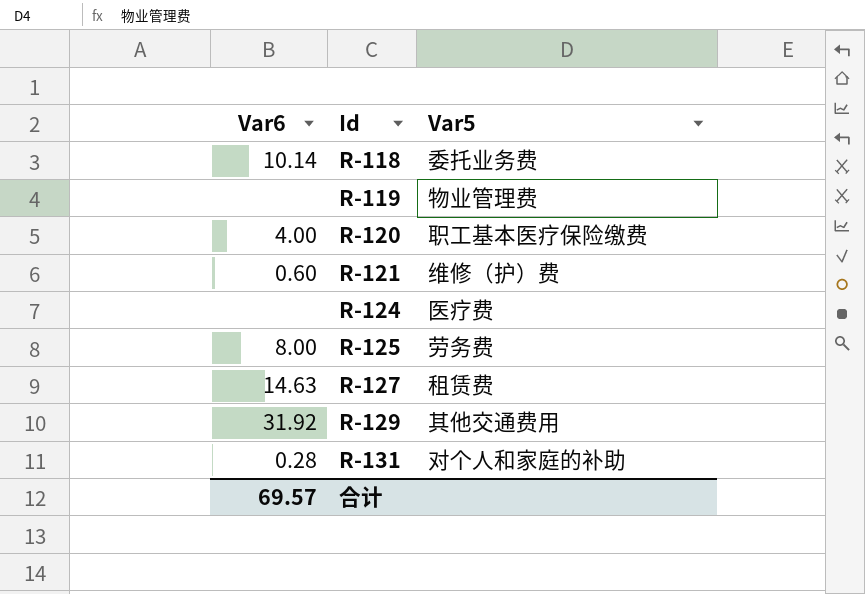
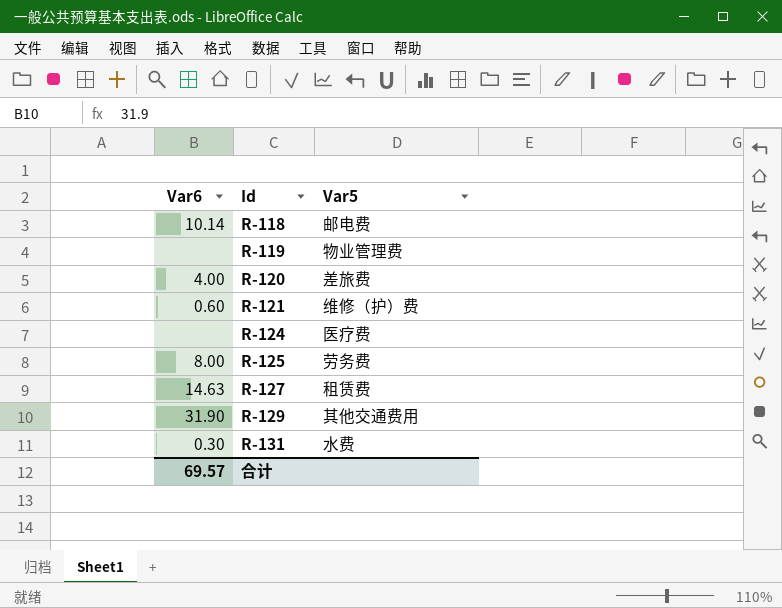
R-118 | Var5: 委托业务费 -> 邮电费
R-120 | Var5: 职工基本医疗保险缴费 -> 差旅费
R-129 | Var6: 31.92 -> 31.90
R-131 | Var6: 0.28 -> 0.30
R-131 | Var5: 对个人和家庭的补助 -> 水费

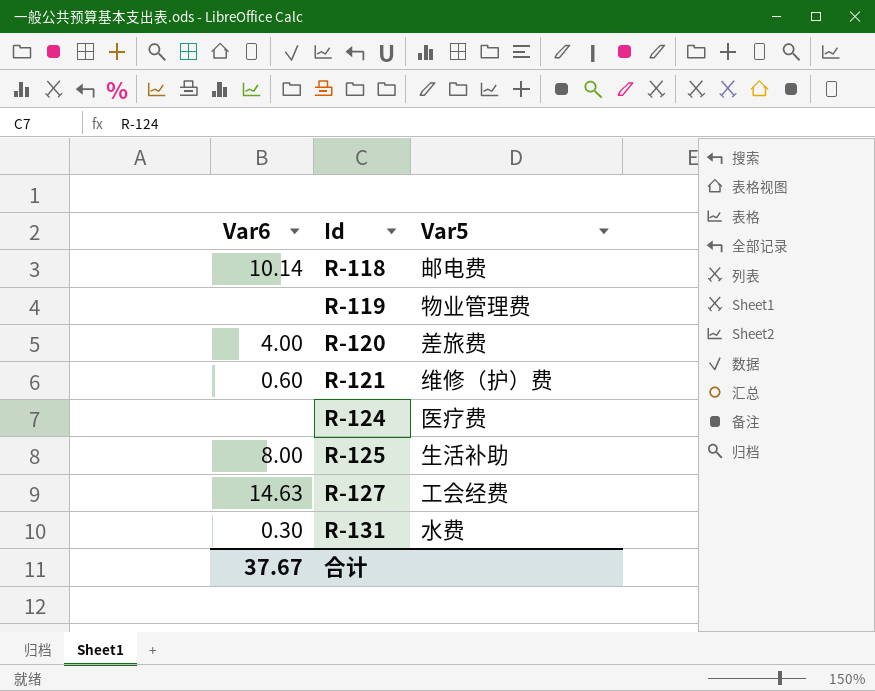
row R-129: 31.90 | 其他交通费用 -> none
R-125 | Var5: 劳务费 -> 生活补助
R-127 | Var5: 租赁费 -> 工会经费
合计 | Var6: 69.57 -> 37.67

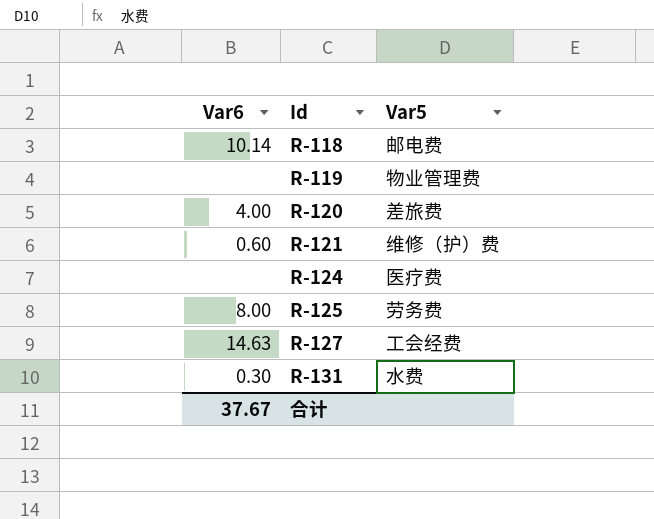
R-125 | Var5: 生活补助 -> 劳务费

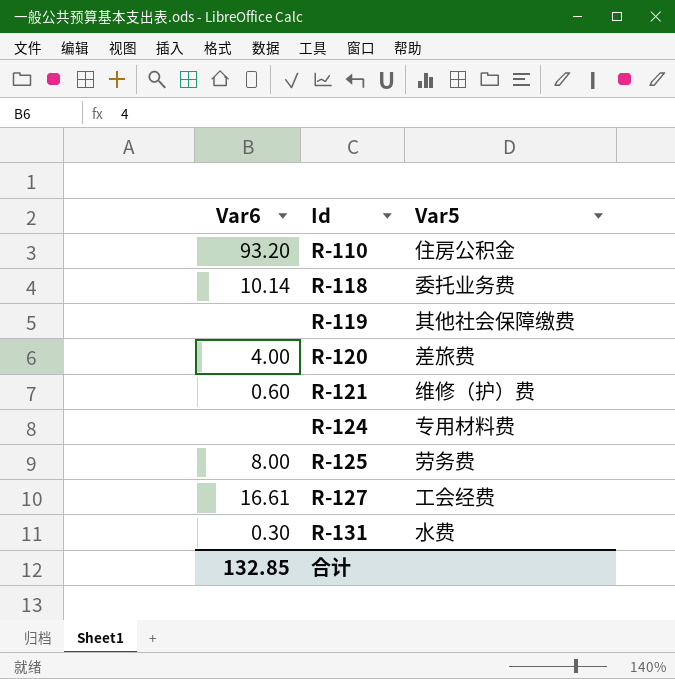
row R-110: none -> 93.20 | 住房公积金
R-118 | Var5: 邮电费 -> 委托业务费
R-119 | Var5: 物业管理费 -> 其他社会保障缴费
R-124 | Var5: 医疗费 -> 专用材料费
R-127 | Var6: 14.63 -> 16.61
合计 | Var6: 37.67 -> 132.85

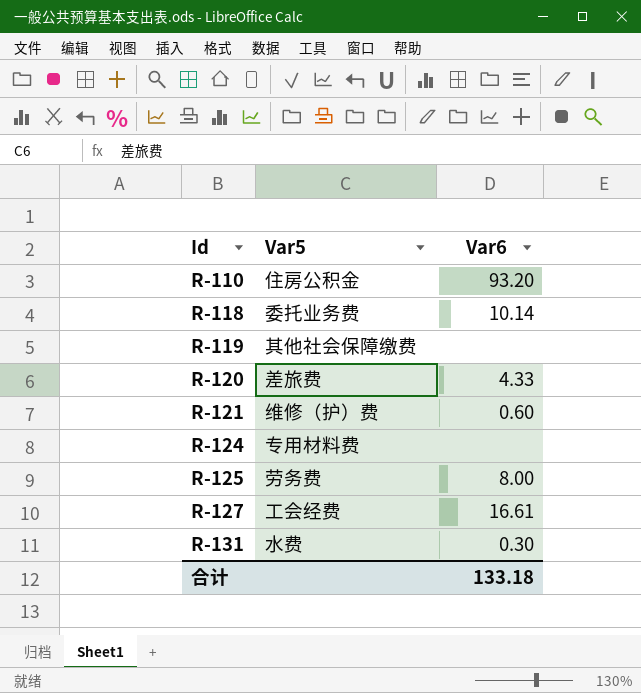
column Var6 | position: 1 -> 3
R-120 | Var6: 4.00 -> 4.33
合计 | Var6: 132.85 -> 133.18

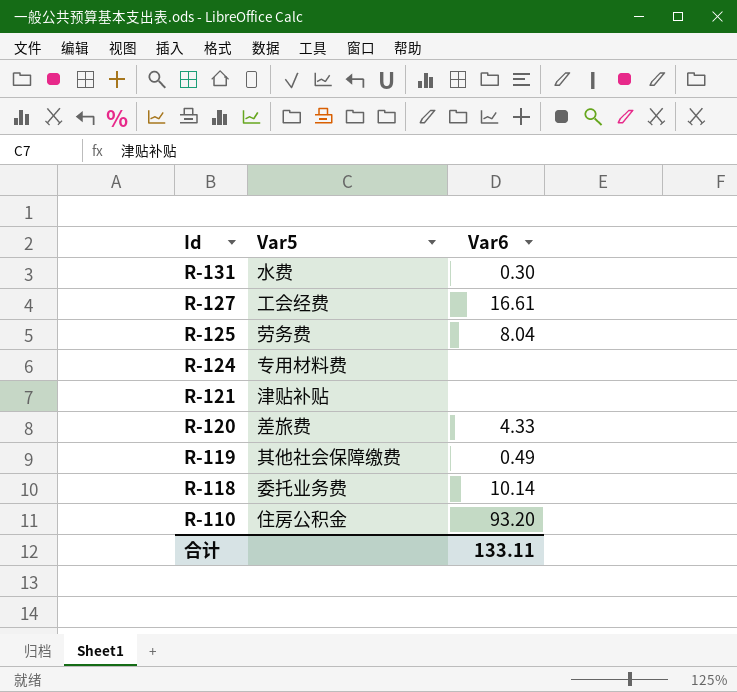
row order: Id ascending -> Id descending
R-125 | Var6: 8.00 -> 8.04
R-121 | Var5: 维修（护）费 -> 津贴补贴
R-121 | Var6: 0.60 -> none
R-119 | Var6: none -> 0.49
合计 | Var6: 133.18 -> 133.11

